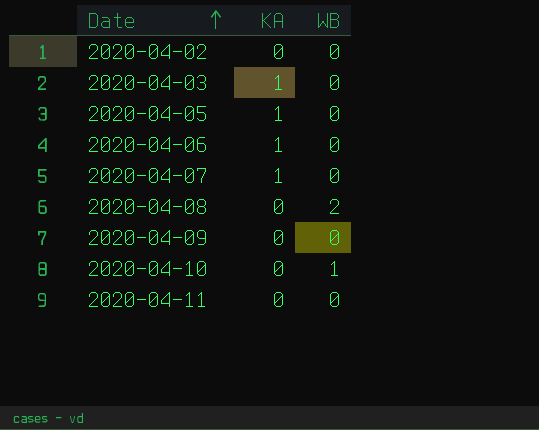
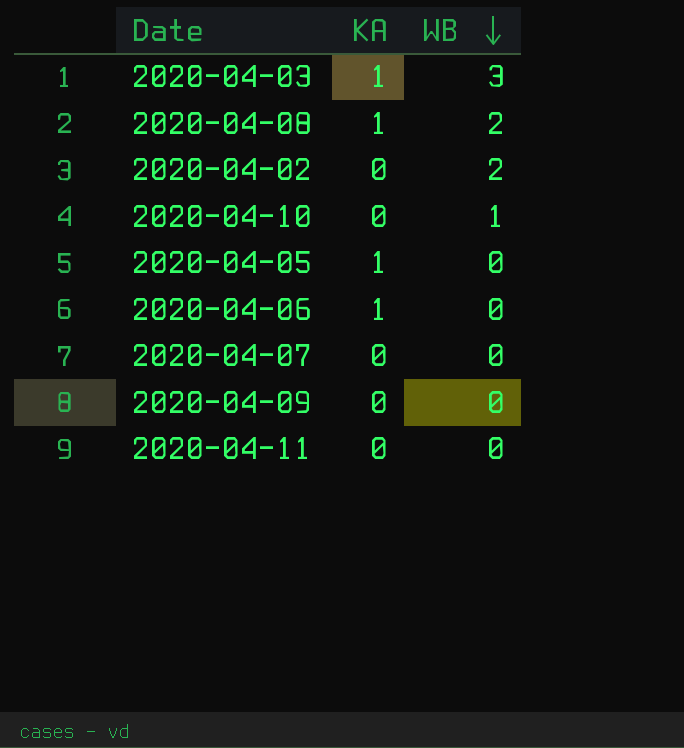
row order: Date ascending -> WB descending
2020-04-03 | WB: 0 -> 3
2020-04-08 | KA: 0 -> 1
2020-04-02 | WB: 0 -> 2
2020-04-07 | KA: 1 -> 0

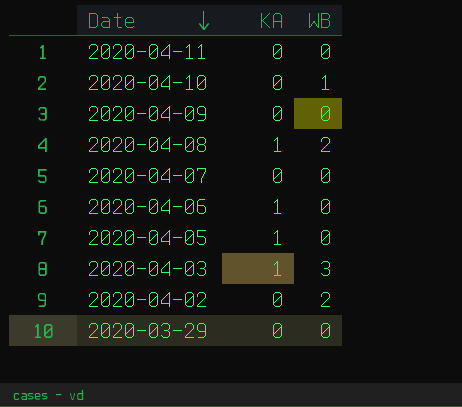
row order: WB descending -> Date descending
row 2020-03-29: none -> 0 | 0

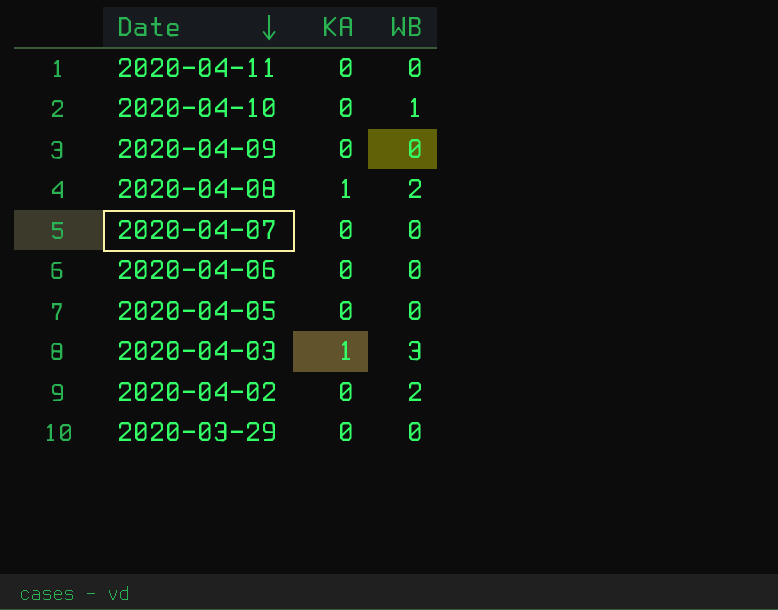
2020-04-06 | KA: 1 -> 0
2020-04-05 | KA: 1 -> 0

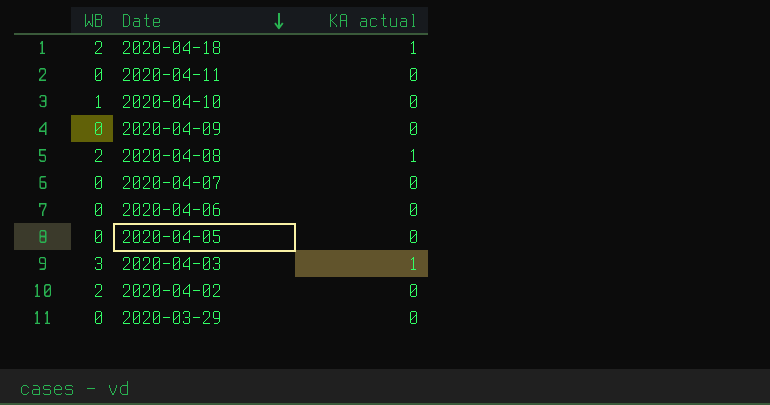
column WB | position: 3 -> 1
column name: KA -> KA actual
row 2020-04-18: none -> 2 | 1

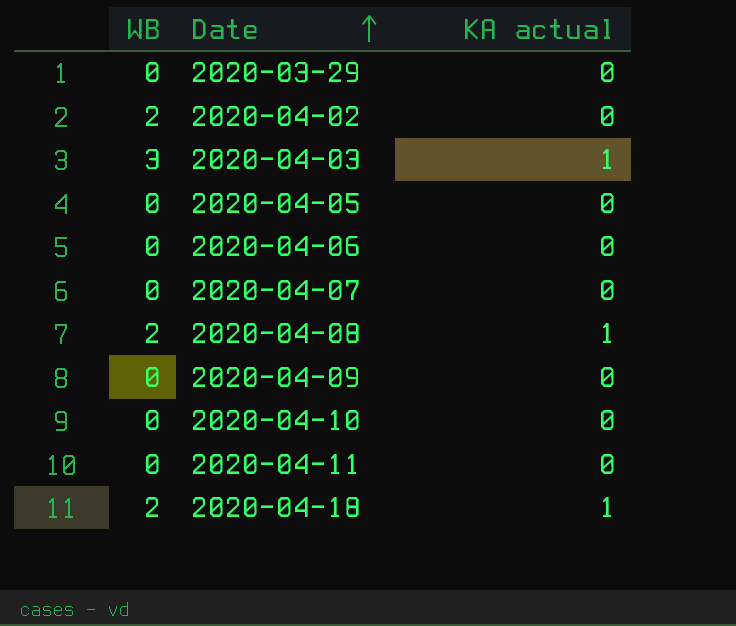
row order: Date descending -> Date ascending
2020-04-10 | WB: 1 -> 0

